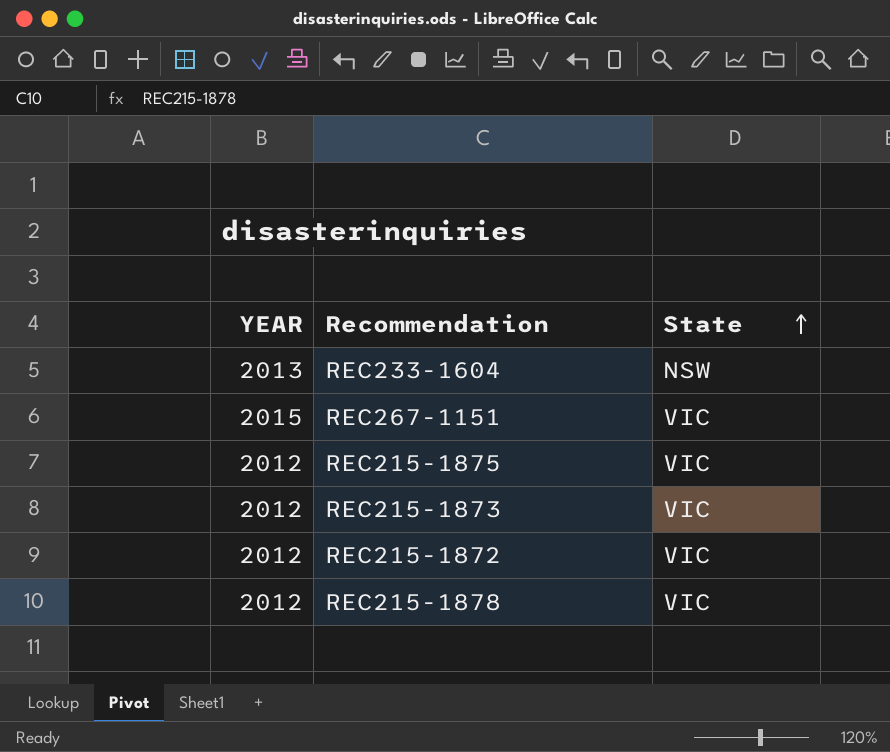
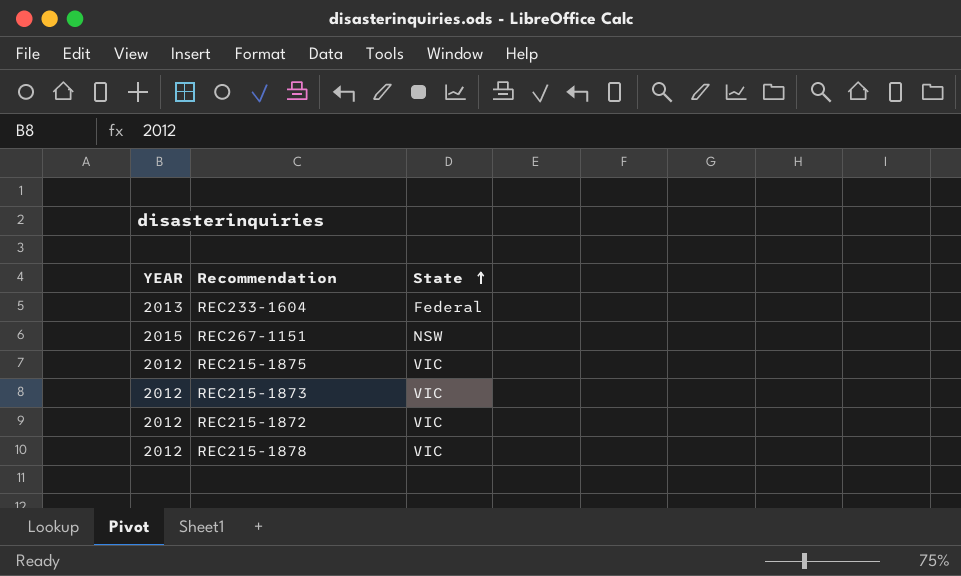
REC233-1604 | State: NSW -> Federal
REC267-1151 | State: VIC -> NSW

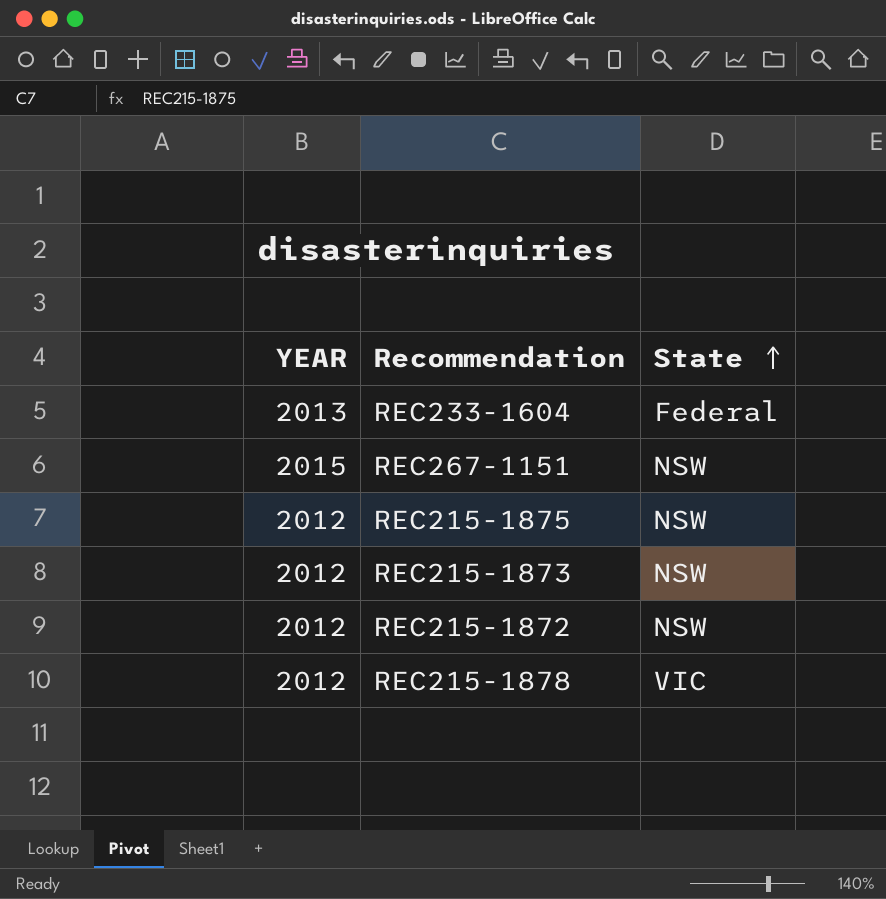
REC215-1875 | State: VIC -> NSW
REC215-1873 | State: VIC -> NSW
REC215-1872 | State: VIC -> NSW

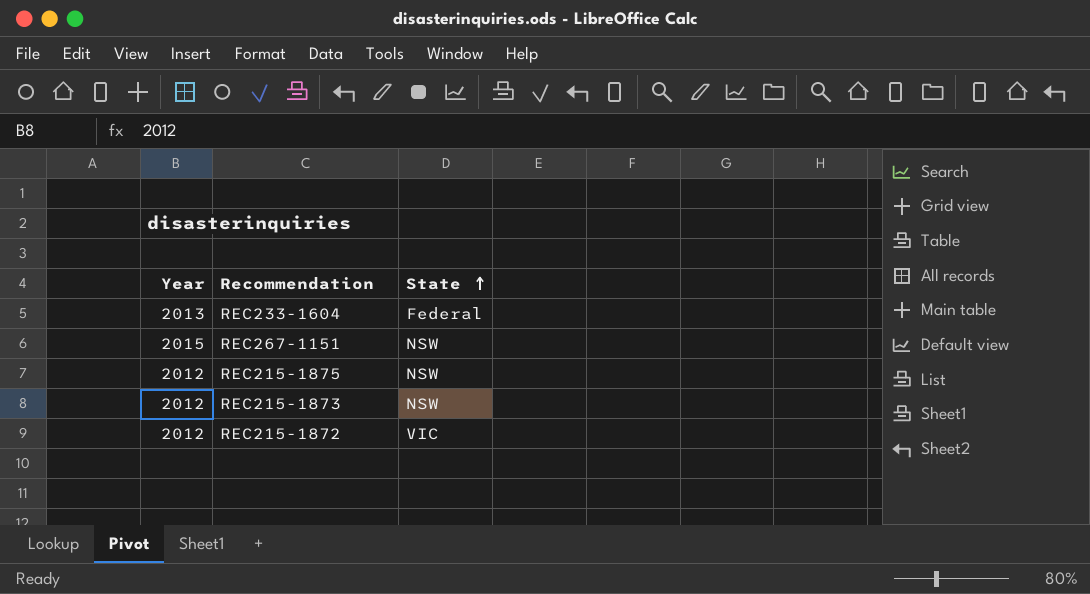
column name: YEAR -> Year
row REC215-1878: 2012 | VIC -> none
REC215-1872 | State: NSW -> VIC

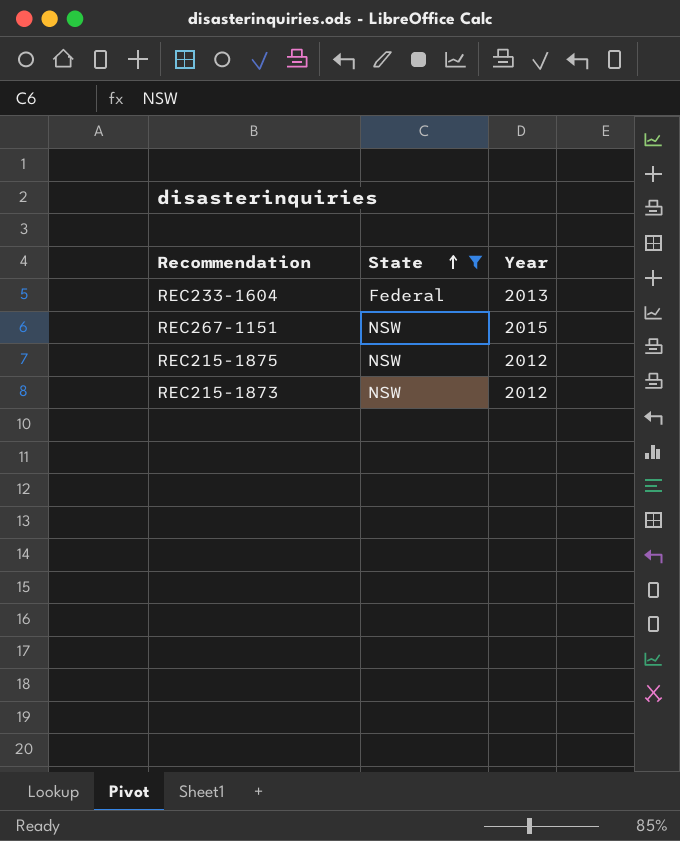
filter: none -> State != VIC
column Year | position: 1 -> 3

